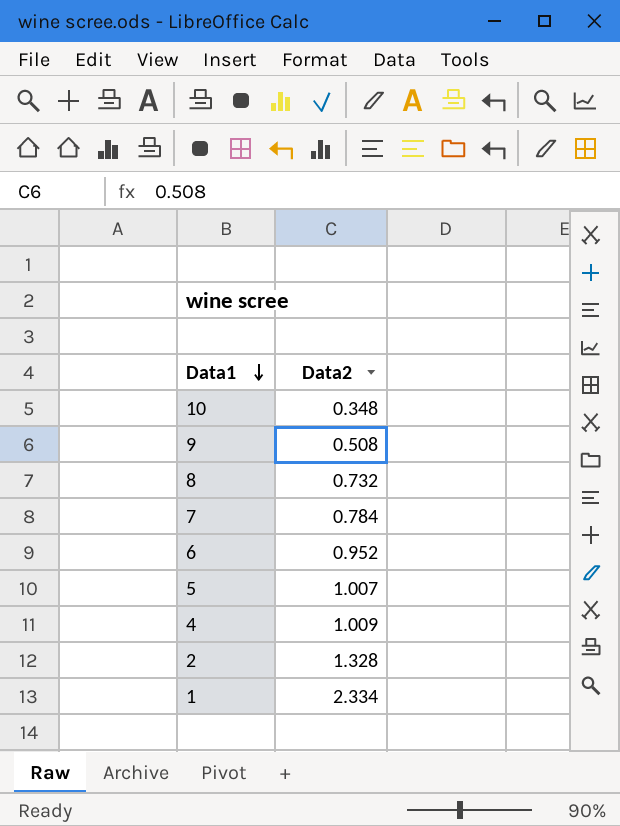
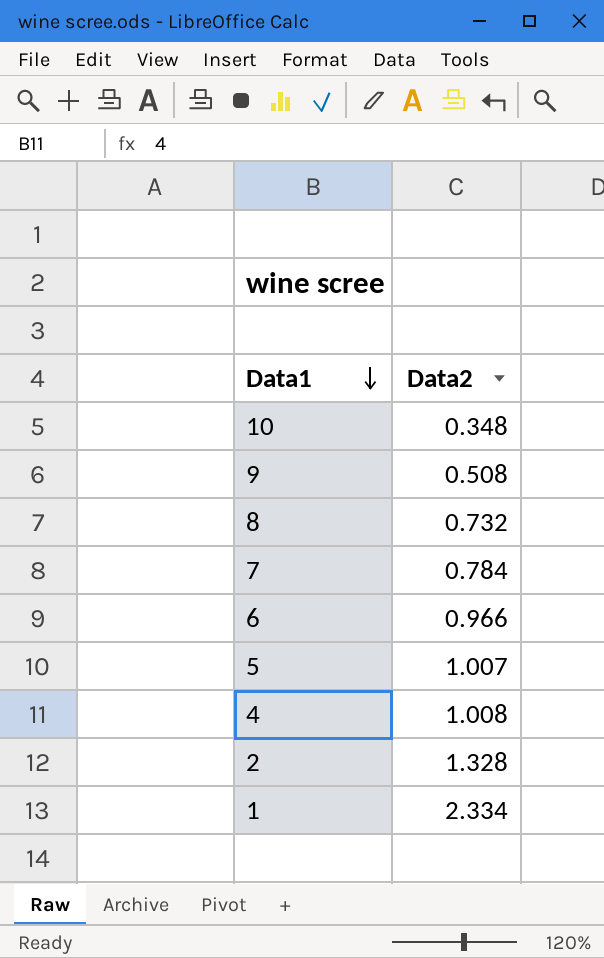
6 | Data2: 0.952 -> 0.966
4 | Data2: 1.009 -> 1.008

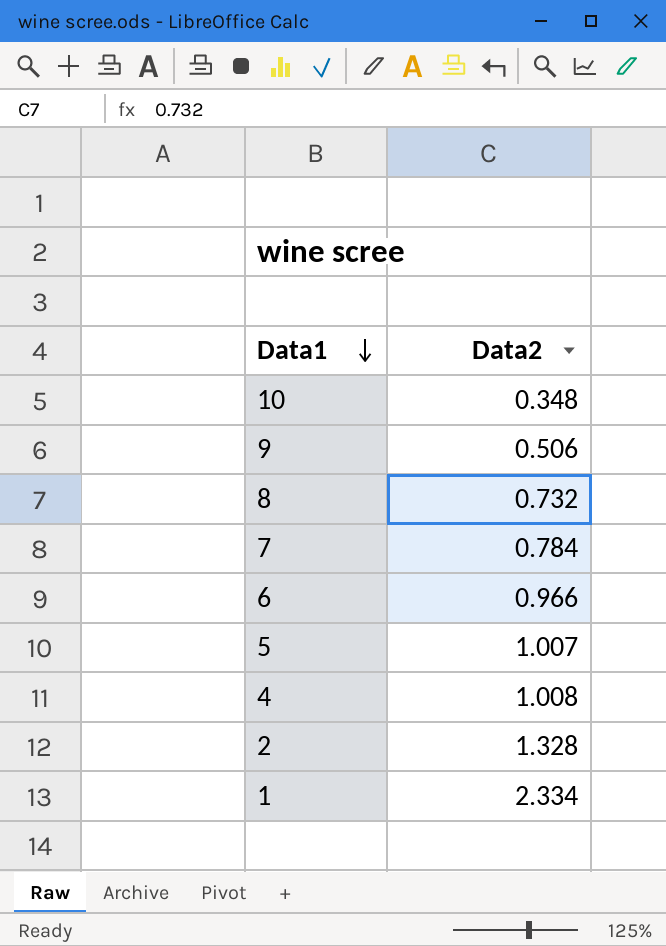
9 | Data2: 0.508 -> 0.506

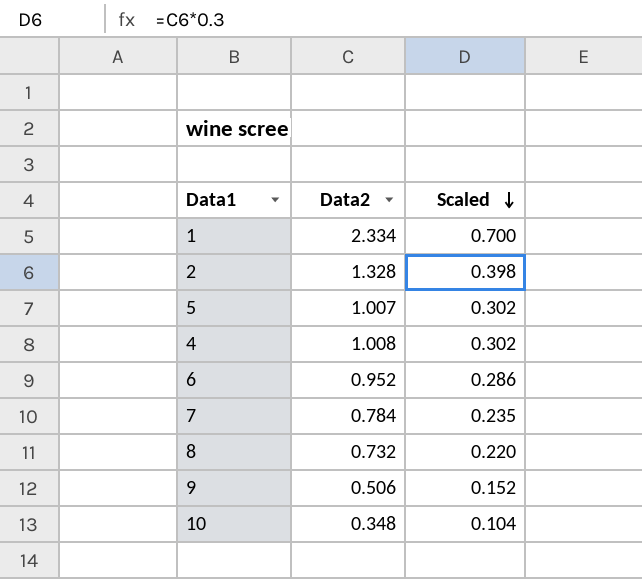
row order: Data1 descending -> Scaled descending
column Scaled | formula: none -> [Data2] * 0.3
6 | Data2: 0.966 -> 0.952

